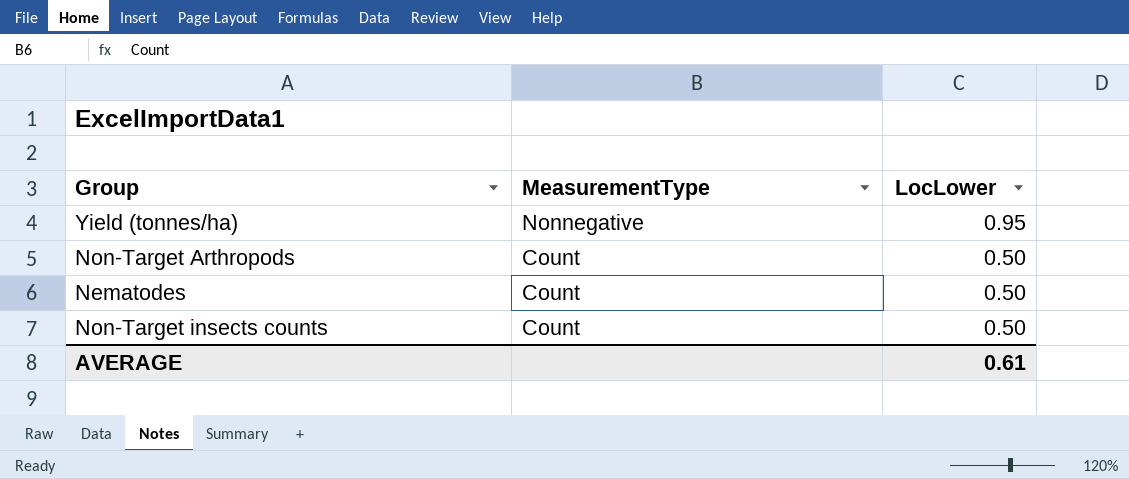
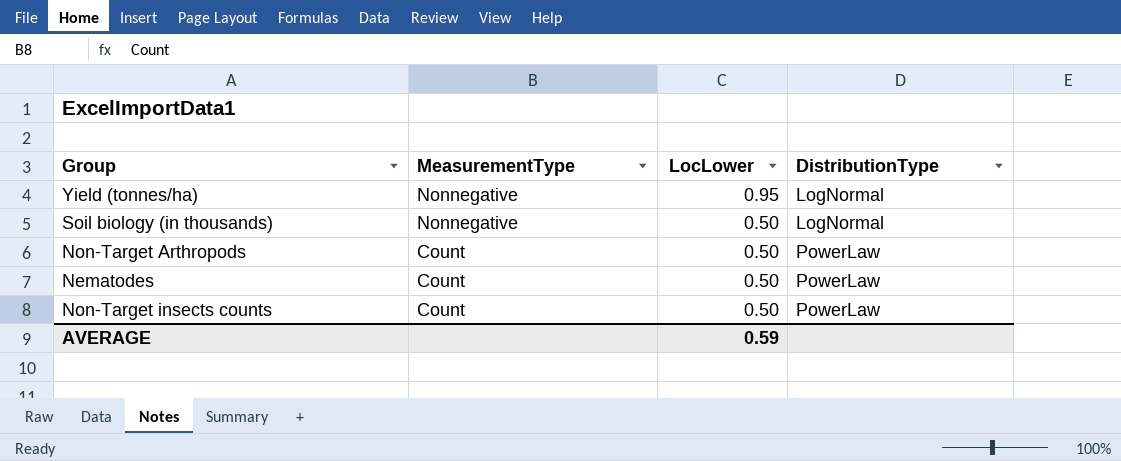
column DistributionType | position: none -> 4
row Soil biology (in thousands): none -> Nonnegative | 0.50 | LogNormal
AVERAGE | LocLower: 0.61 -> 0.59

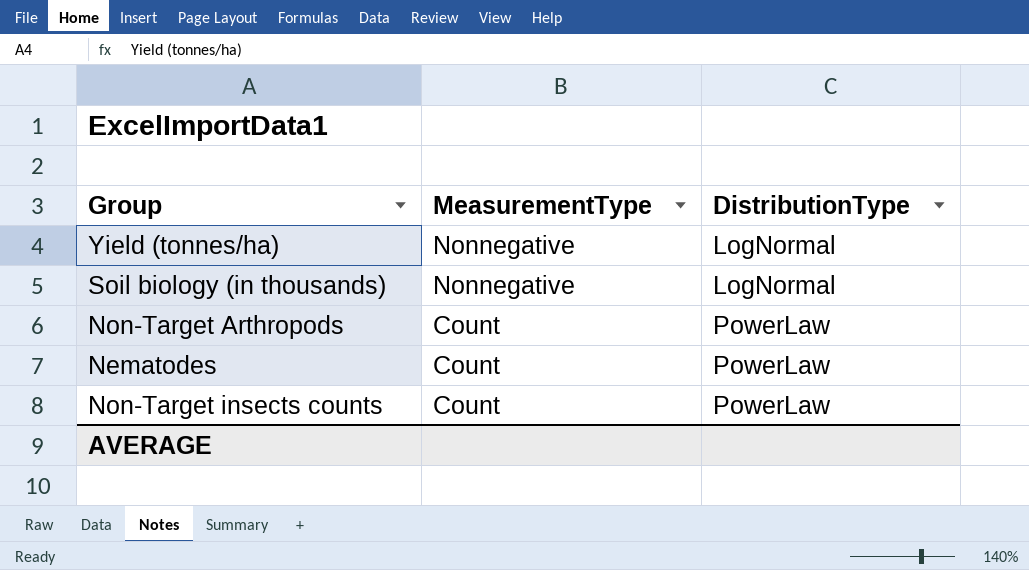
column LocLower | position: 3 -> none

